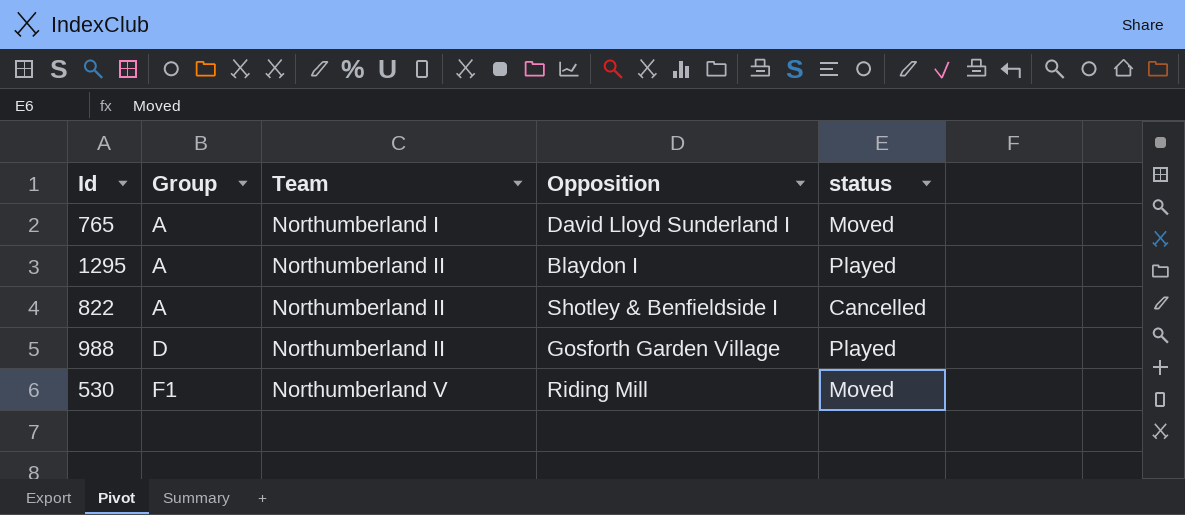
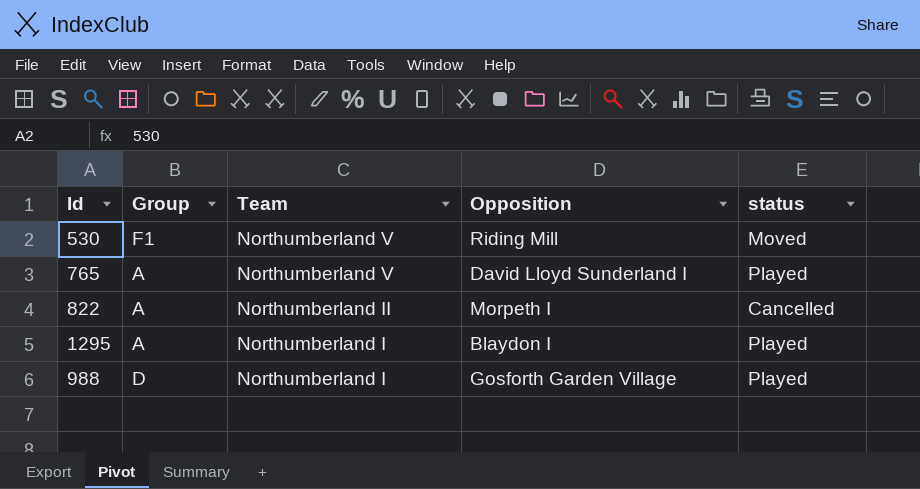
row order: Group ascending -> Team descending
765 | Team: Northumberland I -> Northumberland V
765 | status: Moved -> Played
822 | Opposition: Shotley & Benfieldside I -> Morpeth I
1295 | Team: Northumberland II -> Northumberland I
988 | Team: Northumberland II -> Northumberland I

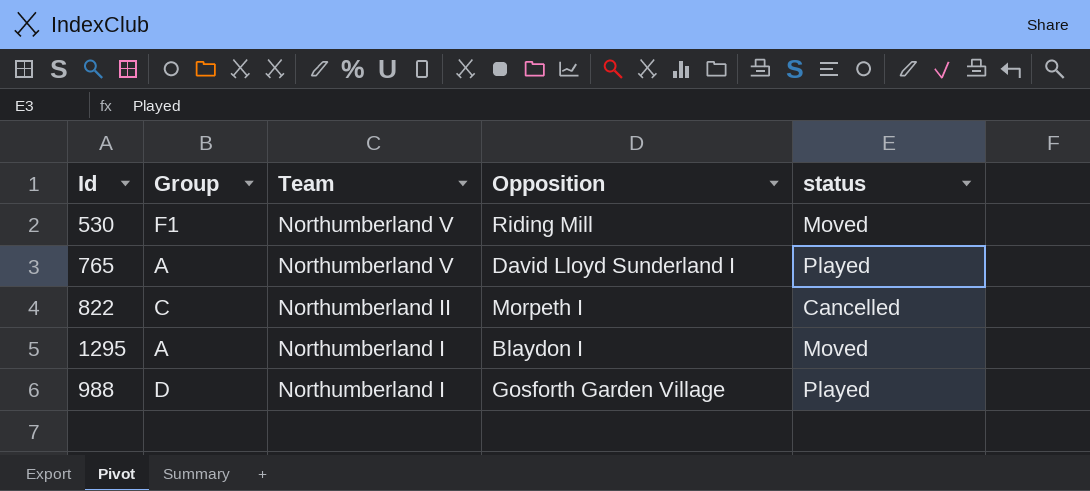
822 | Group: A -> C
1295 | status: Played -> Moved

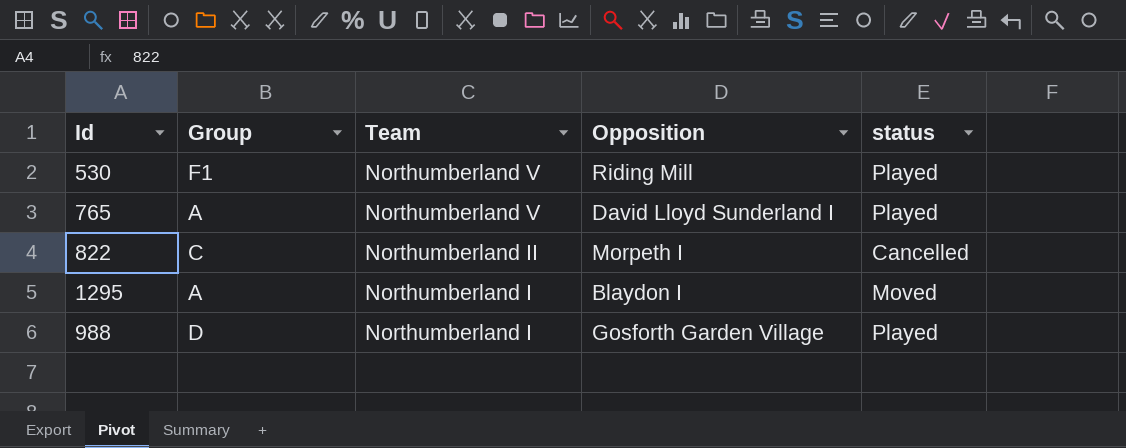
530 | status: Moved -> Played

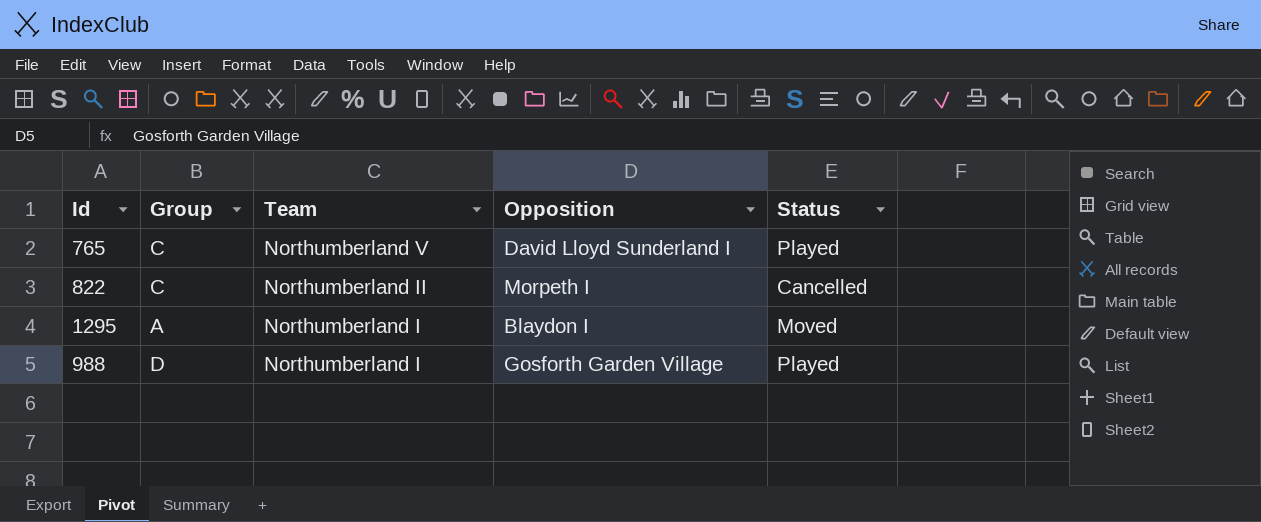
column name: status -> Status
row 530: F1 | Northumberland V | Riding Mill | Played -> none
765 | Group: A -> C

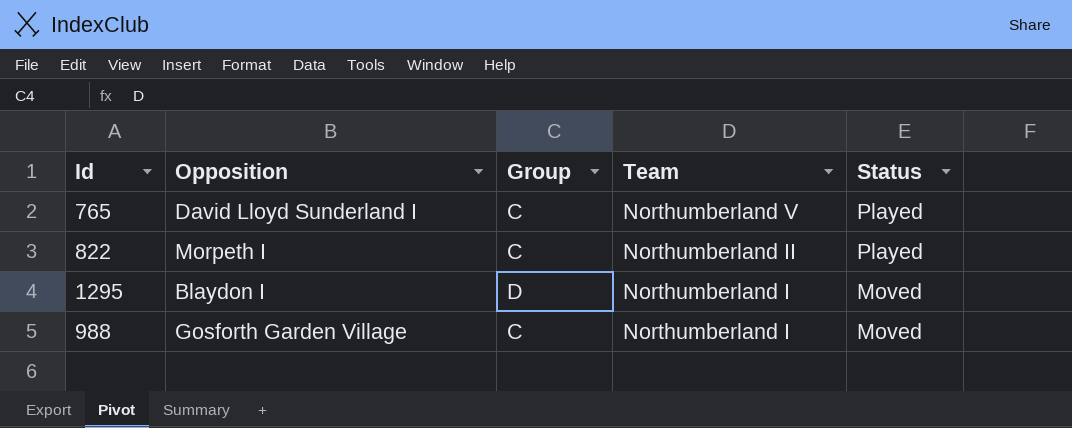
column Opposition | position: 4 -> 2
822 | Status: Cancelled -> Played
1295 | Group: A -> D
988 | Group: D -> C
988 | Status: Played -> Moved

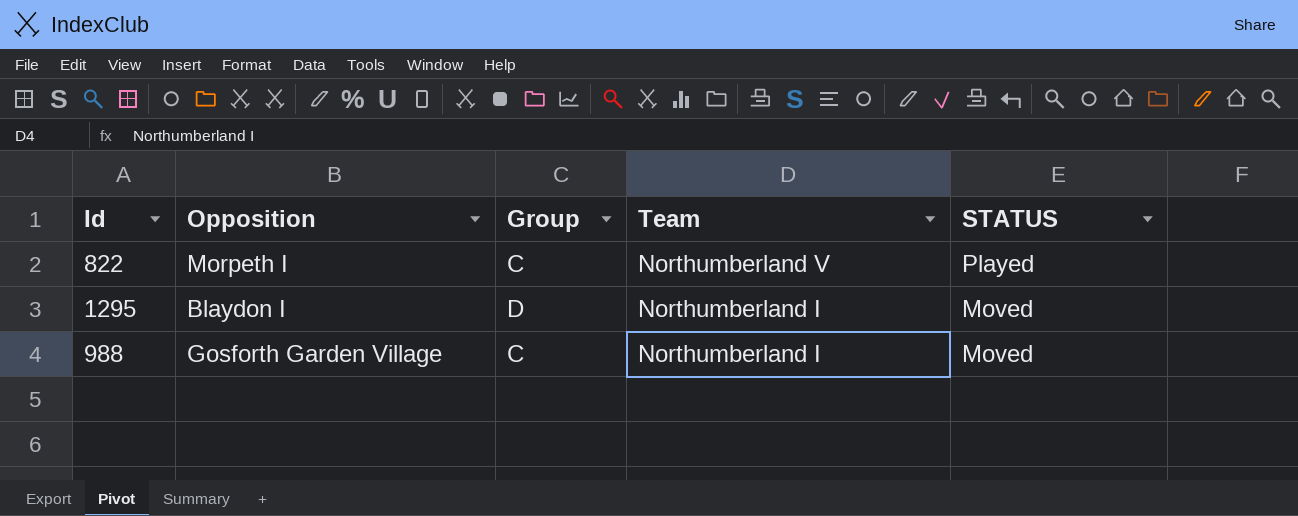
column name: Status -> STATUS
row 765: David Lloyd Sunderland I | C | Northumberland V | Played -> none
822 | Team: Northumberland II -> Northumberland V

